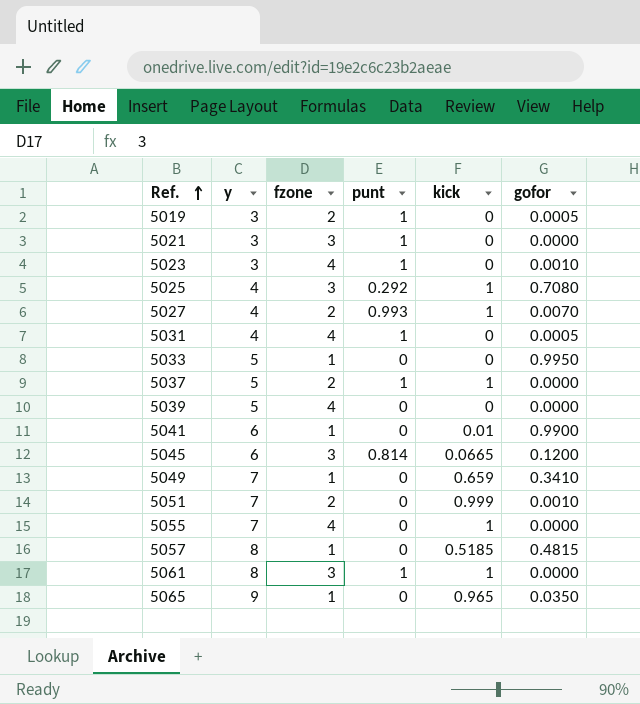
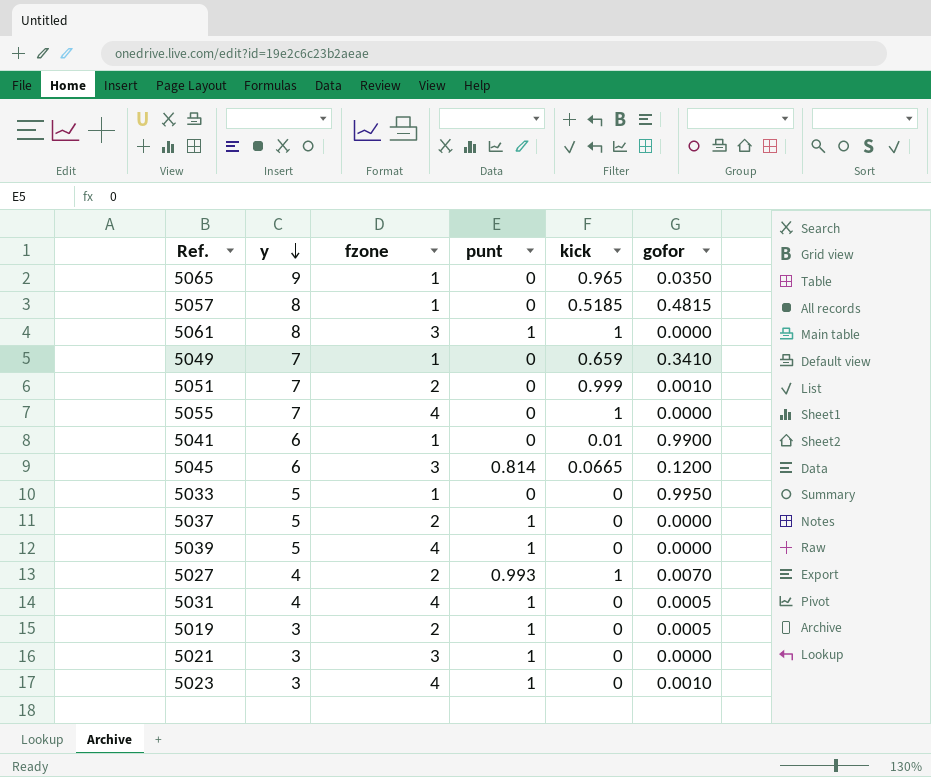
row order: Ref. ascending -> y descending
row 5025: 4 | 3 | 0.292 | 1 | 0.7080 -> none
5037 | kick: 1 -> 0
5039 | punt: 0 -> 1

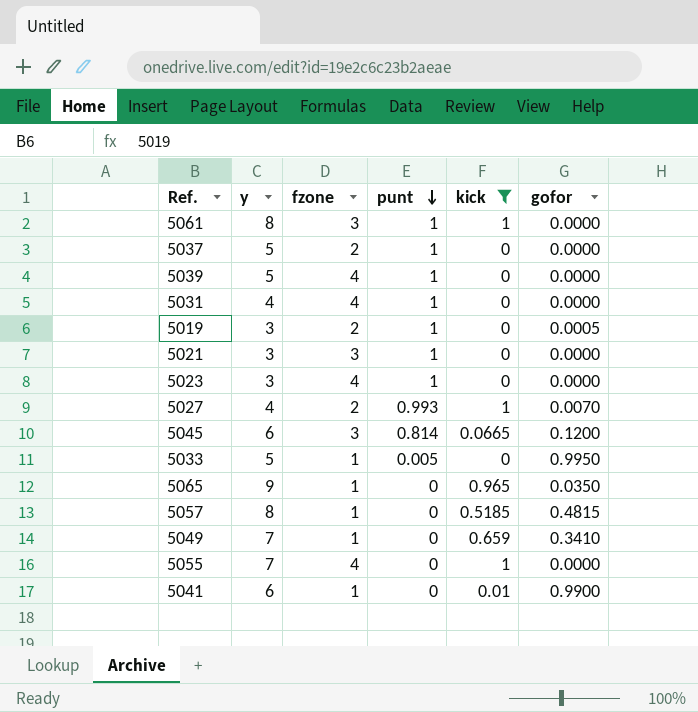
filter: none -> kick != 0.999
row order: y descending -> punt descending
5031 | gofor: 0.0005 -> 0.0000
5023 | gofor: 0.0010 -> 0.0000
5033 | punt: 0 -> 0.005

